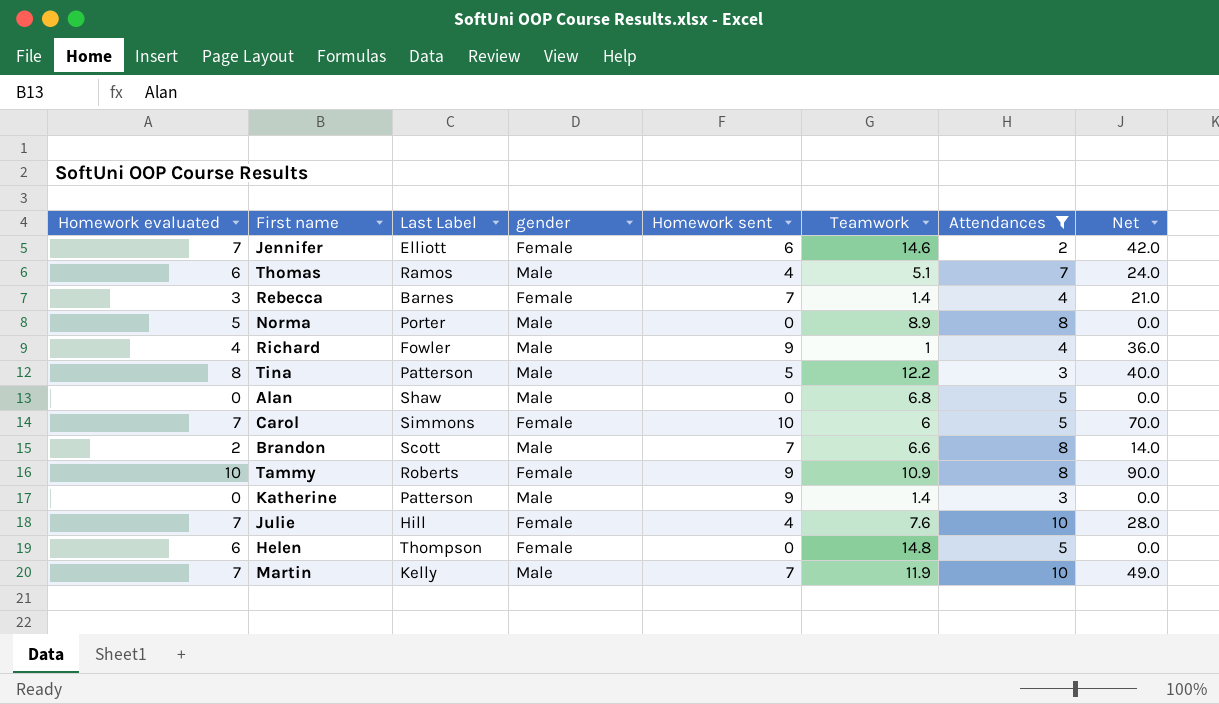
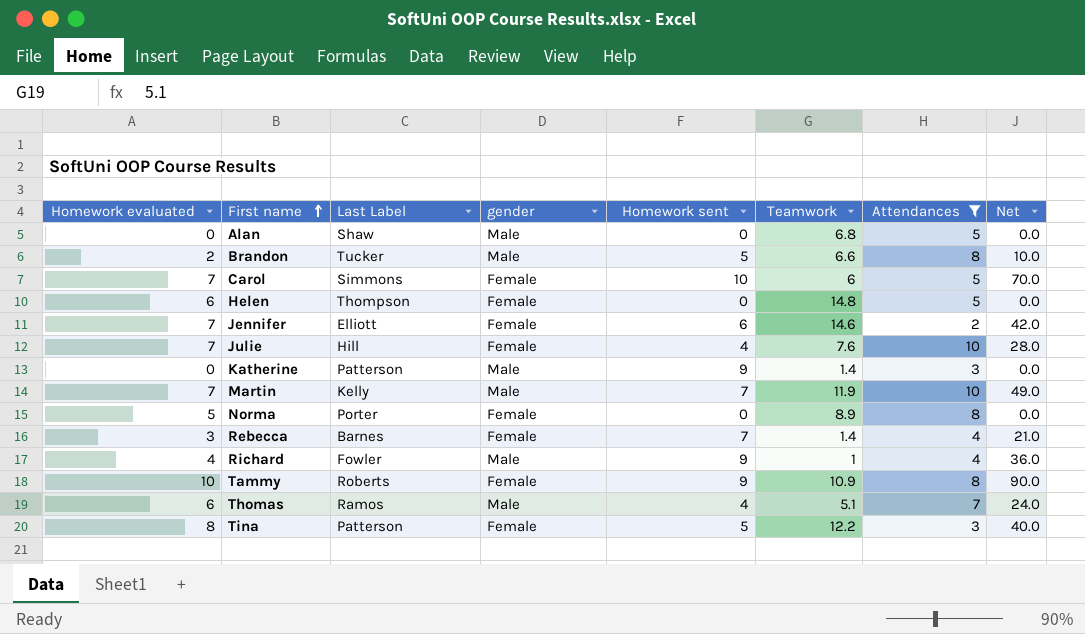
row order: none -> First name ascending
Brandon | Last Label: Scott -> Tucker
Brandon | Homework sent: 7 -> 5
Brandon | Net: 14.0 -> 10.0
Norma | gender: Male -> Female
Tina | gender: Male -> Female

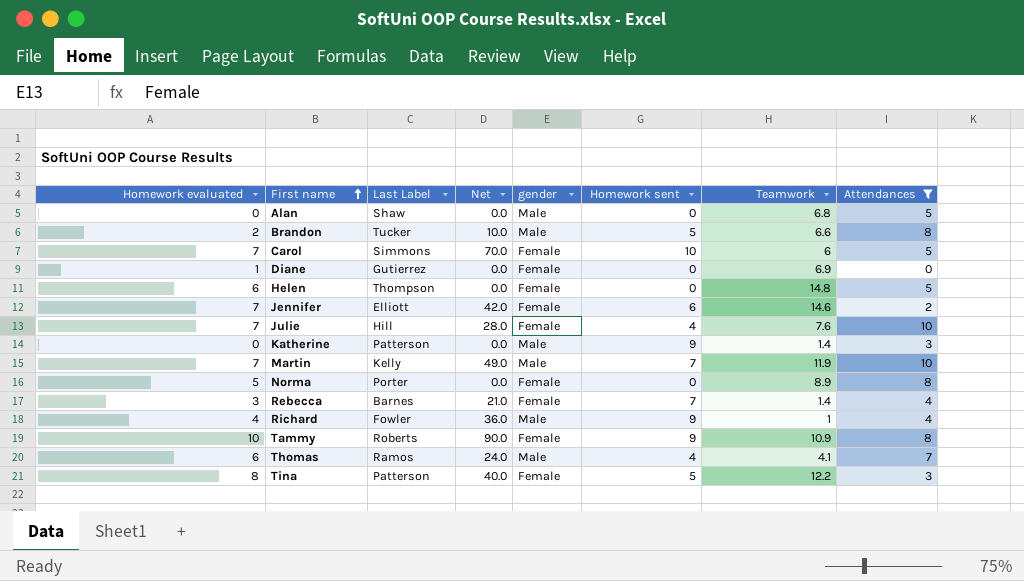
column Net | position: 8 -> 4
row Diane: none -> 1 | Gutierrez | 0.0 | Female | 0 | 6.9 | 0
Thomas | Teamwork: 5.1 -> 4.1

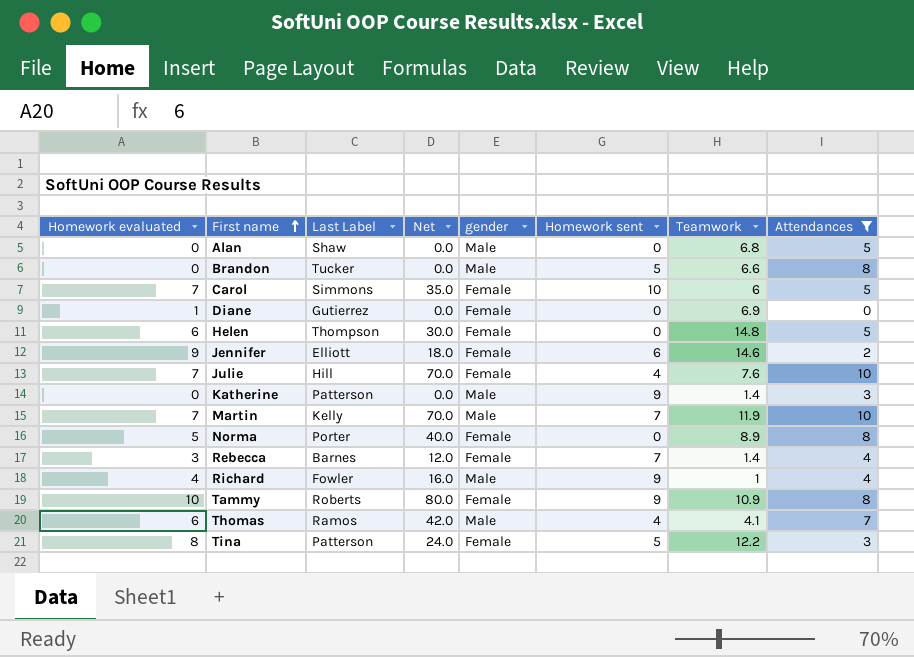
column Net | formula: [Homework evaluated] * [Homework sent] -> [Homework evaluated] * [Attendances]
Brandon | Homework evaluated: 2 -> 0
Jennifer | Homework evaluated: 7 -> 9

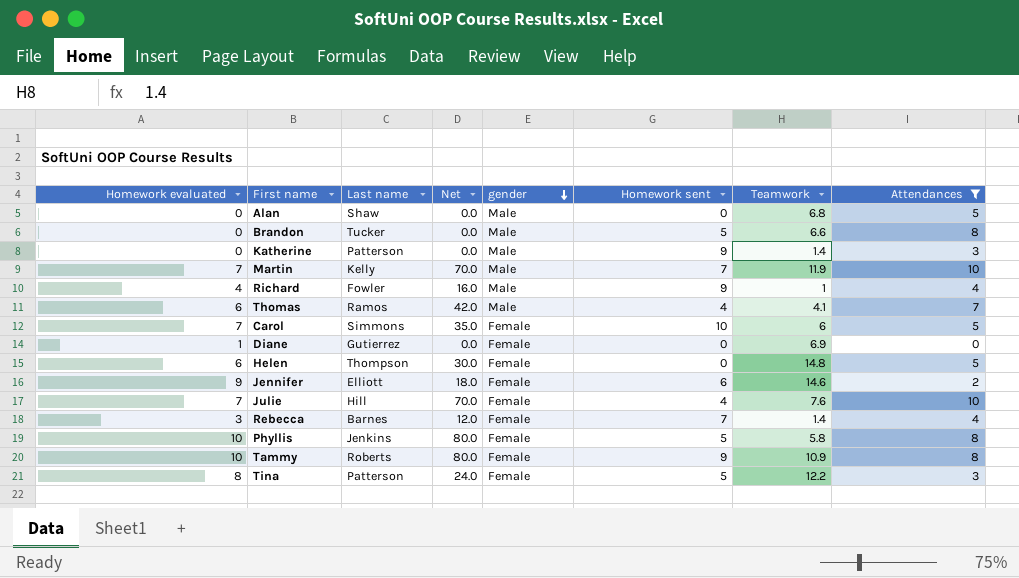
row order: First name ascending -> gender descending
column name: Last Label -> Last name
row Norma: 5 | Porter | 40.0 | Female | 0 | 8.9 | 8 -> none
row Phyllis: none -> 10 | Jenkins | 80.0 | Female | 5 | 5.8 | 8

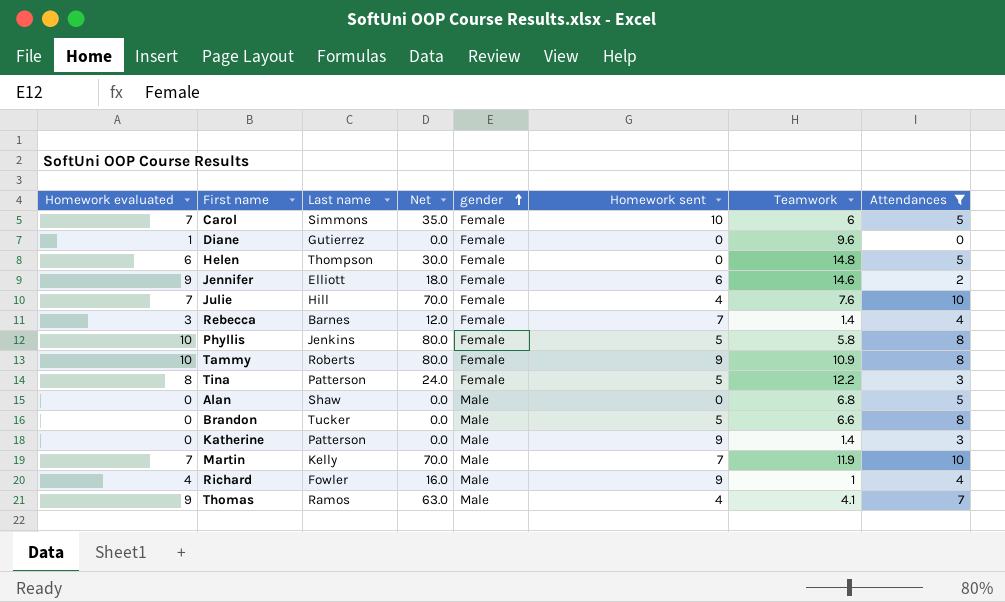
row order: gender descending -> gender ascending
Diane | Teamwork: 6.9 -> 9.6
Thomas | Homework evaluated: 6 -> 9
Thomas | Net: 42.0 -> 63.0

